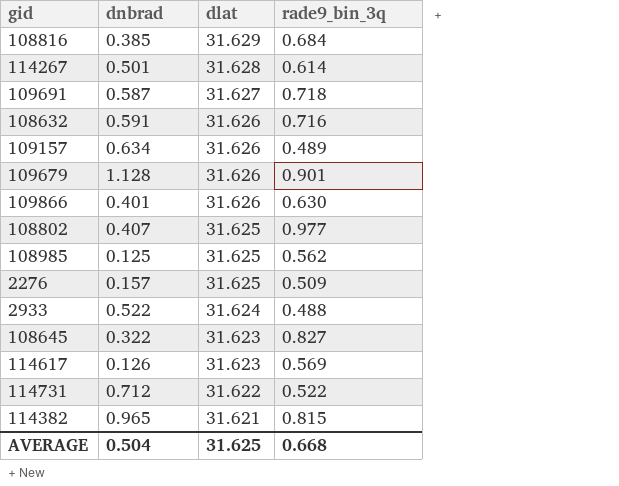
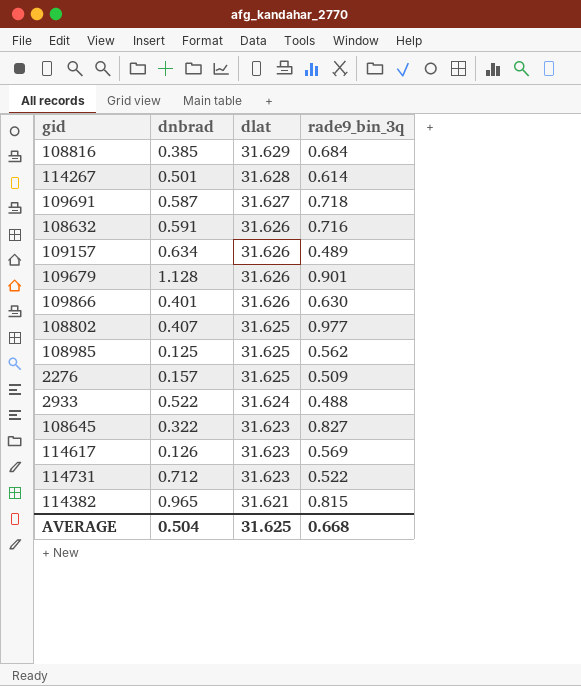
114731 | dlat: 31.622 -> 31.623

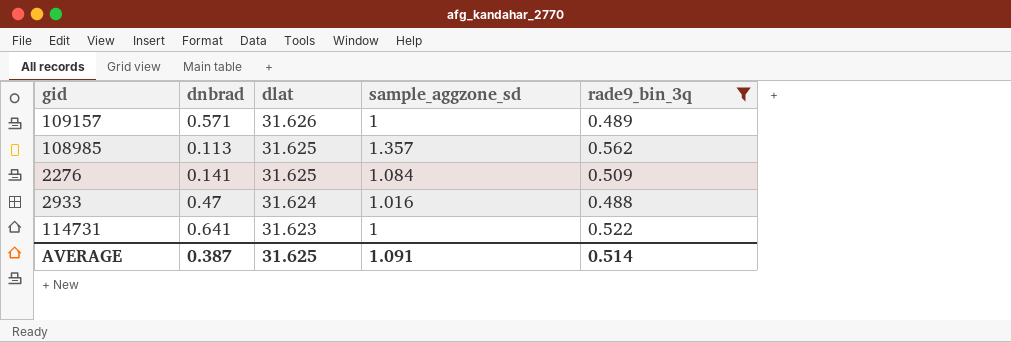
filter: none -> rade9_bin_3q <= 0.562
column sample_aggzone_sd | position: none -> 4
109157 | dnbrad: 0.634 -> 0.571
108985 | dnbrad: 0.125 -> 0.113
2276 | dnbrad: 0.157 -> 0.141
2933 | dnbrad: 0.522 -> 0.47
114731 | dnbrad: 0.712 -> 0.641
AVERAGE | dnbrad: 0.504 -> 0.387
AVERAGE | rade9_bin_3q: 0.668 -> 0.514

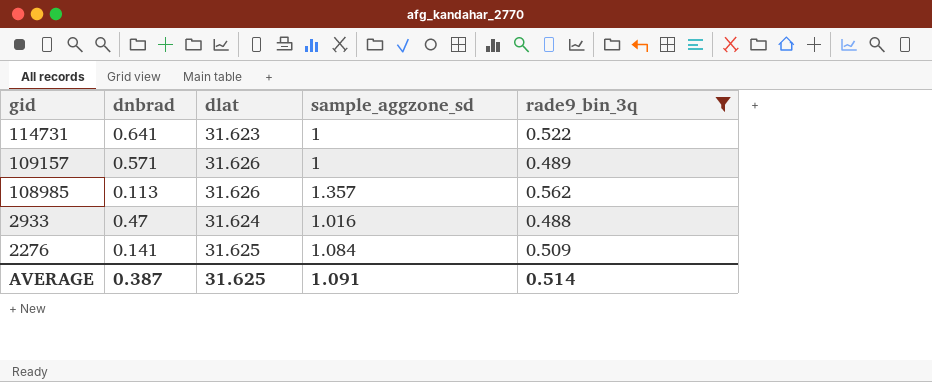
row order: dlat descending -> gid descending
108985 | dlat: 31.625 -> 31.626

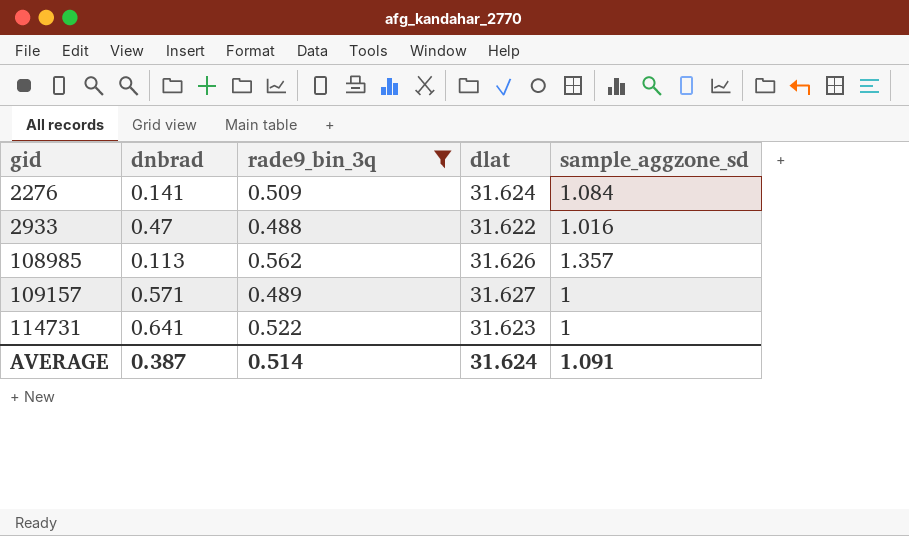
row order: gid descending -> gid ascending
column rade9_bin_3q | position: 5 -> 3
2276 | dlat: 31.625 -> 31.624
2933 | dlat: 31.624 -> 31.622
109157 | dlat: 31.626 -> 31.627
AVERAGE | dlat: 31.625 -> 31.624

